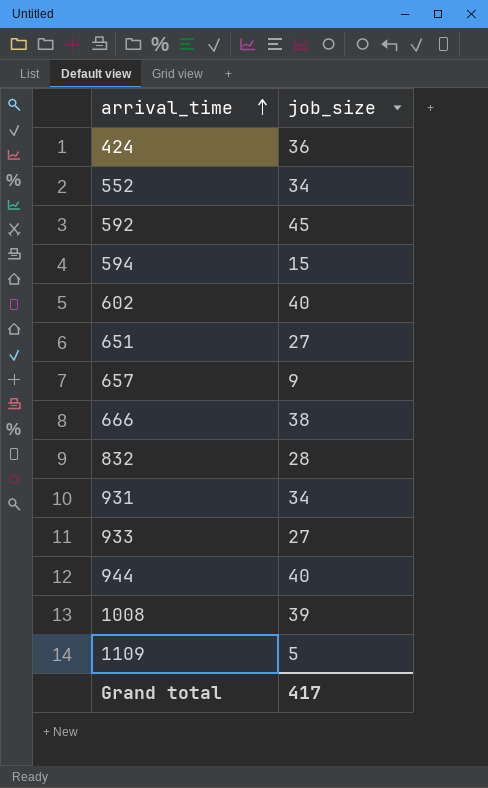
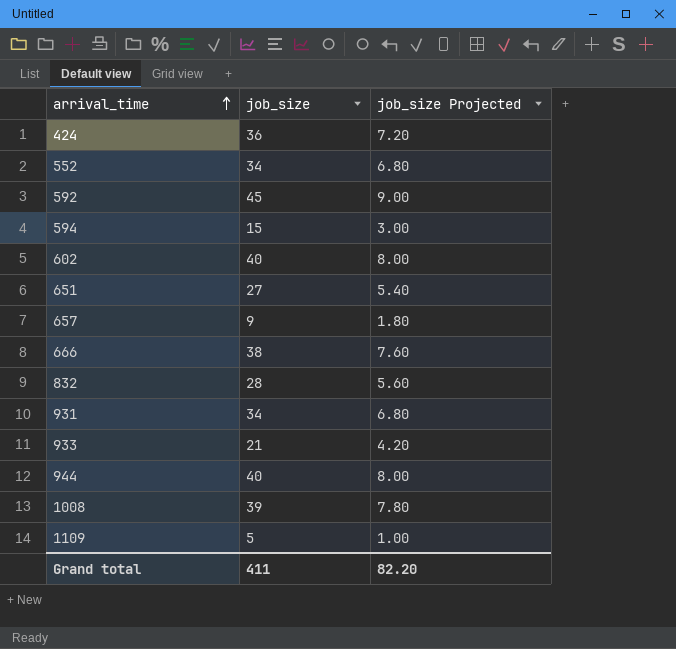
column job_size Projected | formula: none -> [job_size] * 0.2
933 | job_size: 27 -> 21
Grand total | job_size: 417 -> 411

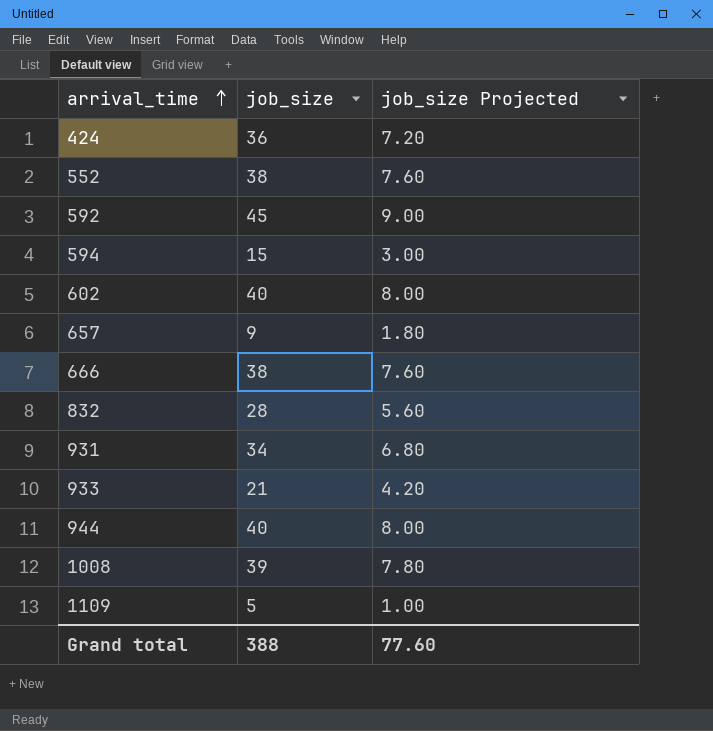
row 651: 27 | 5.40 -> none
552 | job_size: 34 -> 38
552 | job_size Projected: 6.80 -> 7.60
Grand total | job_size: 411 -> 388
Grand total | job_size Projected: 82.20 -> 77.60

